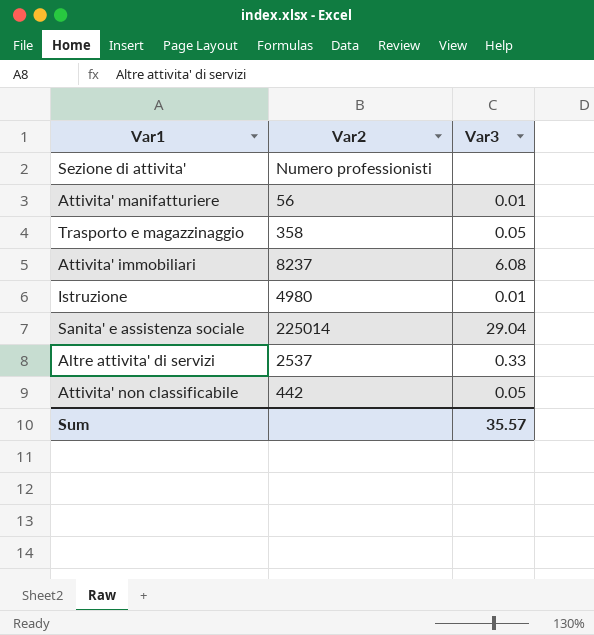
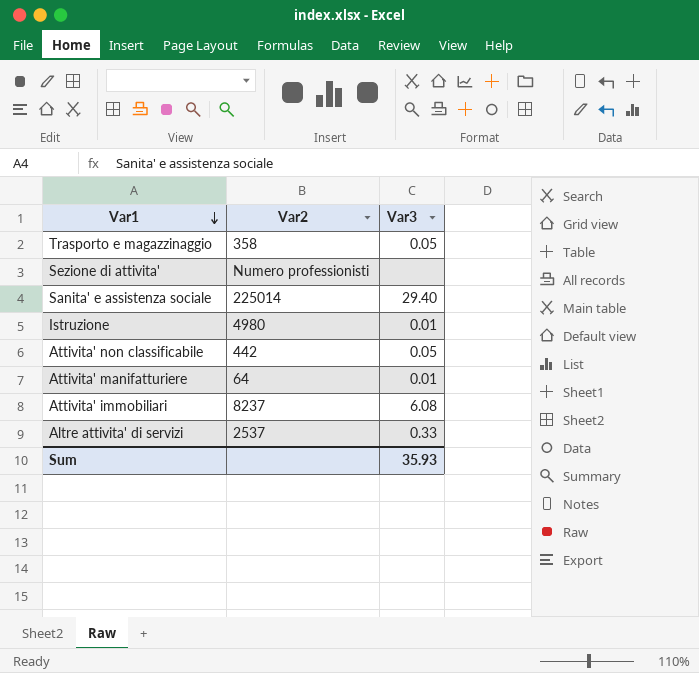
row order: none -> Var1 descending
Sanita' e assistenza sociale | Var3: 29.04 -> 29.40
Attivita' manifatturiere | Var2: 56 -> 64
Sum | Var3: 35.57 -> 35.93

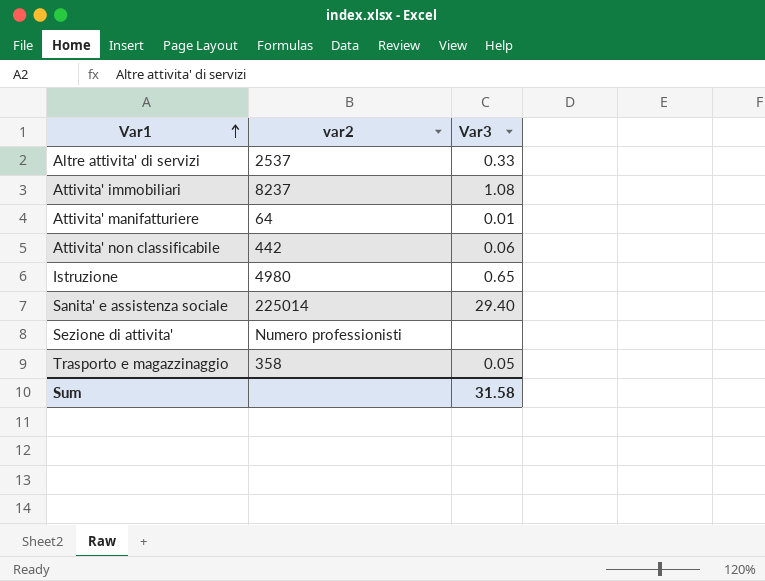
row order: Var1 descending -> Var1 ascending
column name: Var2 -> var2
Attivita' immobiliari | Var3: 6.08 -> 1.08
Attivita' non classificabile | Var3: 0.05 -> 0.06
Istruzione | Var3: 0.01 -> 0.65
Sum | Var3: 35.93 -> 31.58

